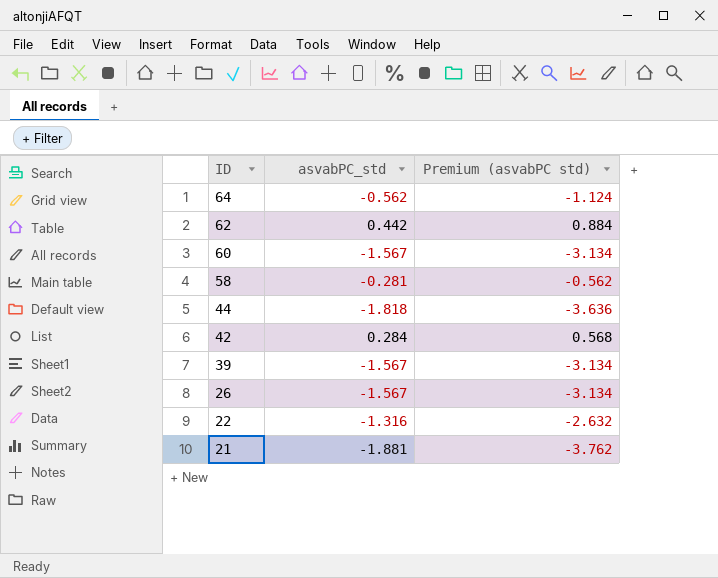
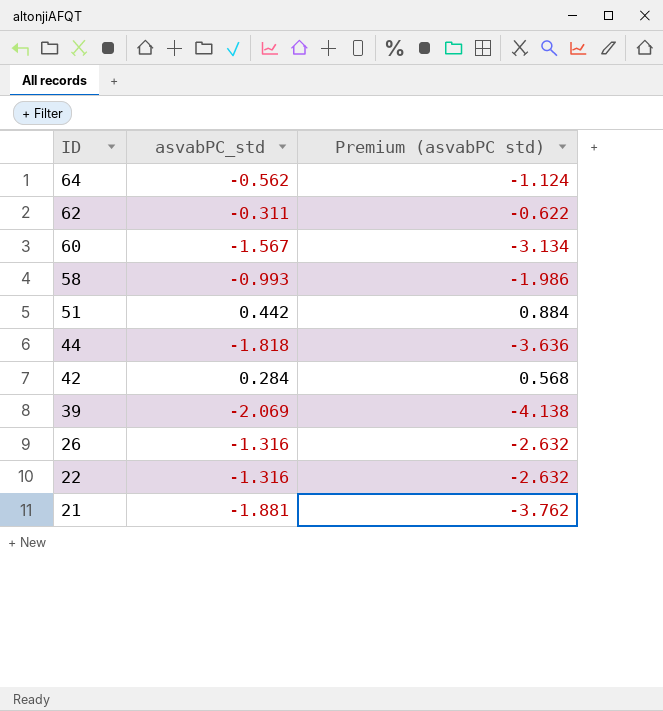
62 | asvabPC_std: 0.442 -> -0.311
62 | Premium (asvabPC std): 0.884 -> -0.622
58 | asvabPC_std: -0.281 -> -0.993
58 | Premium (asvabPC std): -0.562 -> -1.986
row 51: none -> 0.442 | 0.884
39 | asvabPC_std: -1.567 -> -2.069
39 | Premium (asvabPC std): -3.134 -> -4.138
26 | asvabPC_std: -1.567 -> -1.316
26 | Premium (asvabPC std): -3.134 -> -2.632

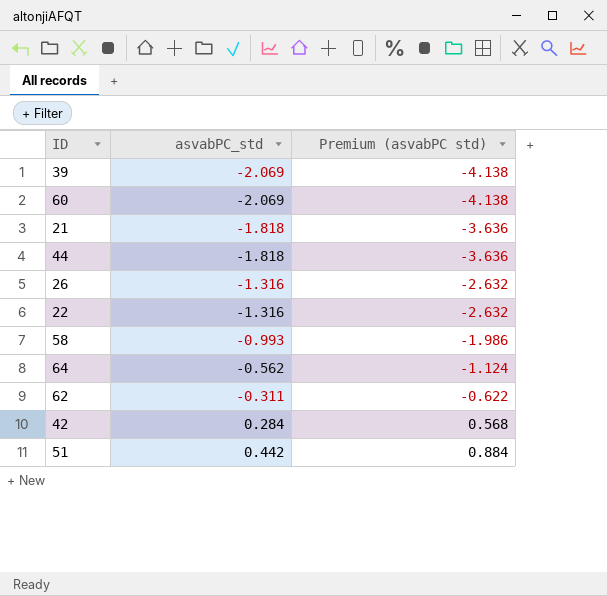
row order: ID descending -> asvabPC_std ascending
60 | asvabPC_std: -1.567 -> -2.069
60 | Premium (asvabPC std): -3.134 -> -4.138
21 | asvabPC_std: -1.881 -> -1.818
21 | Premium (asvabPC std): -3.762 -> -3.636

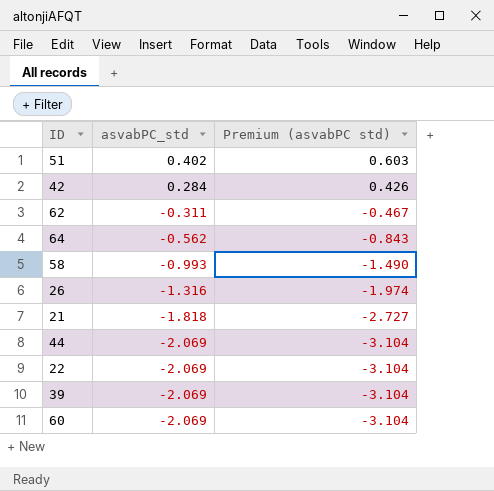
row order: asvabPC_std ascending -> asvabPC_std descending
column Premium (asvabPC std) | formula: [asvabPC_std] * 2 -> [asvabPC_std] * 1.5
51 | asvabPC_std: 0.442 -> 0.402
44 | asvabPC_std: -1.818 -> -2.069
22 | asvabPC_std: -1.316 -> -2.069

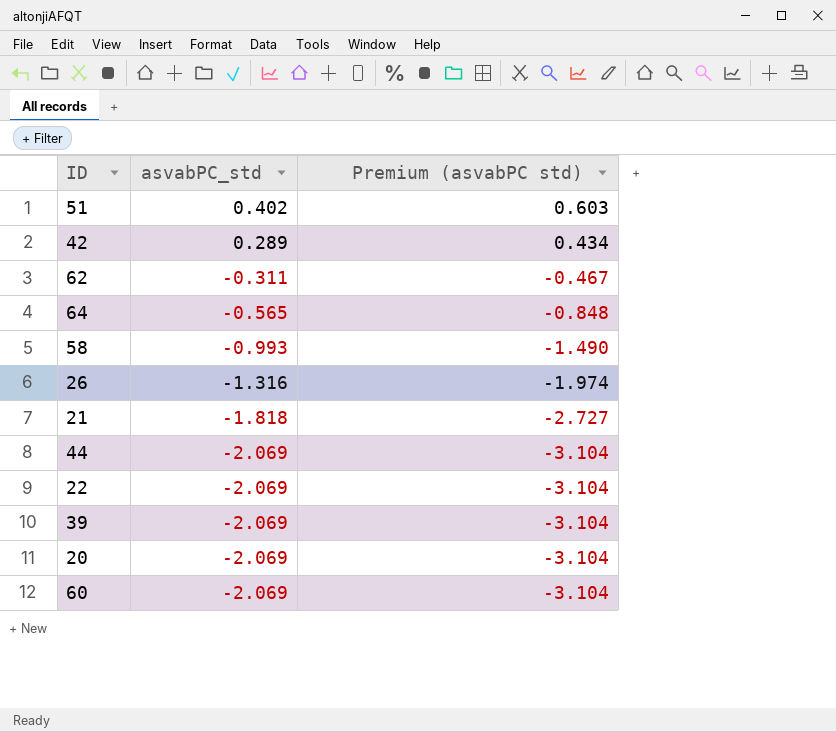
42 | asvabPC_std: 0.284 -> 0.289
42 | Premium (asvabPC std): 0.426 -> 0.434
64 | asvabPC_std: -0.562 -> -0.565
64 | Premium (asvabPC std): -0.843 -> -0.848
row 20: none -> -2.069 | -3.104

